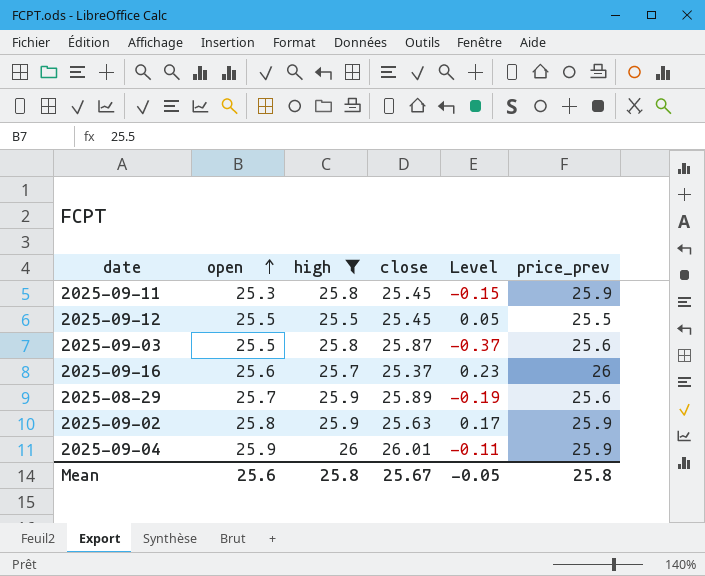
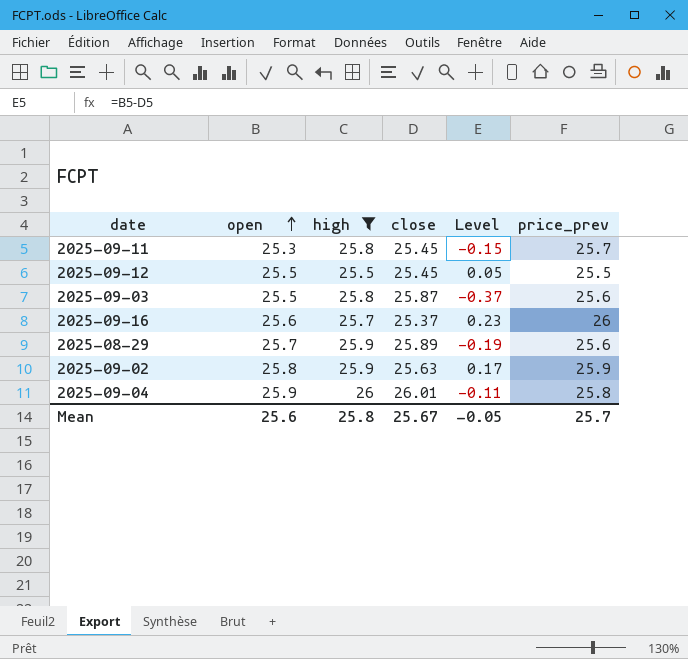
2025-09-11 | price_prev: 25.9 -> 25.7
2025-09-04 | price_prev: 25.9 -> 25.8
Mean | price_prev: 25.8 -> 25.7

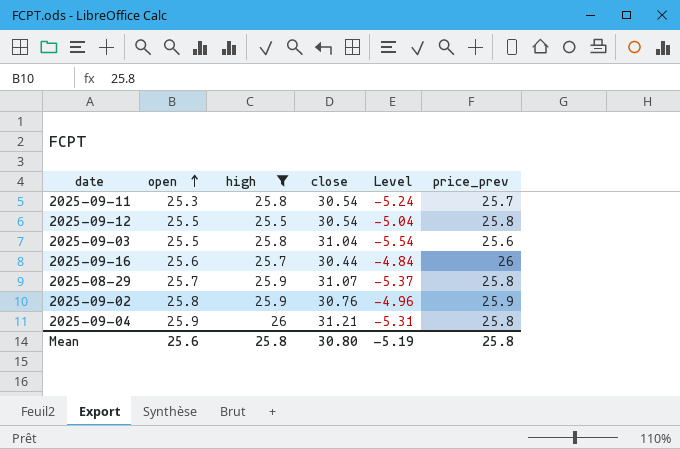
2025-09-11 | close: 25.45 -> 30.54
2025-09-11 | Level: -0.15 -> -5.24
2025-09-12 | close: 25.45 -> 30.54
2025-09-12 | Level: 0.05 -> -5.04
2025-09-12 | price_prev: 25.5 -> 25.8
2025-09-03 | close: 25.87 -> 31.04
2025-09-03 | Level: -0.37 -> -5.54
2025-09-16 | close: 25.37 -> 30.44
2025-09-16 | Level: 0.23 -> -4.84
2025-08-29 | close: 25.89 -> 31.07
2025-08-29 | Level: -0.19 -> -5.37
2025-08-29 | price_prev: 25.6 -> 25.8
2025-09-02 | close: 25.63 -> 30.76
2025-09-02 | Level: 0.17 -> -4.96
2025-09-04 | close: 26.01 -> 31.21
2025-09-04 | Level: -0.11 -> -5.31
Mean | close: 25.67 -> 30.80
Mean | Level: -0.05 -> -5.19
Mean | price_prev: 25.7 -> 25.8

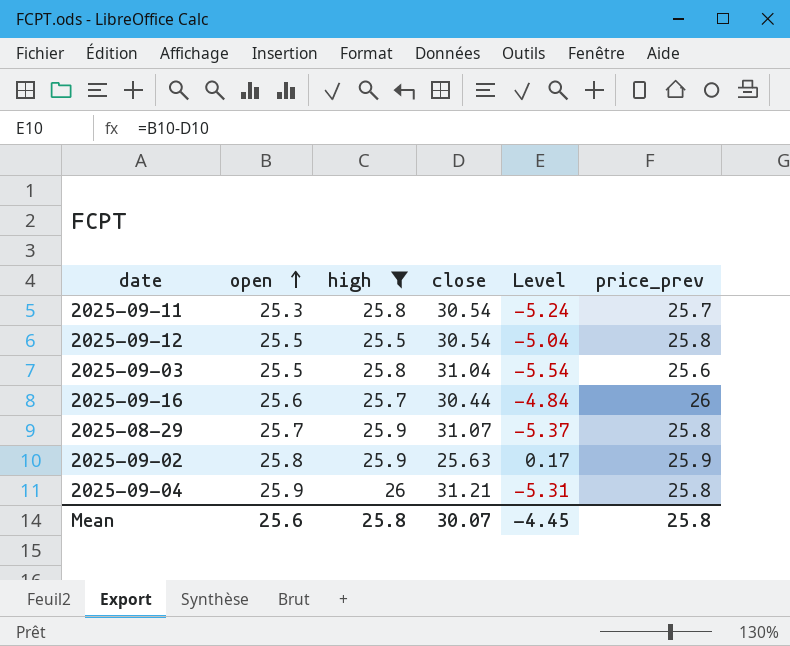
2025-09-02 | close: 30.76 -> 25.63
2025-09-02 | Level: -4.96 -> 0.17
Mean | close: 30.80 -> 30.07
Mean | Level: -5.19 -> -4.45

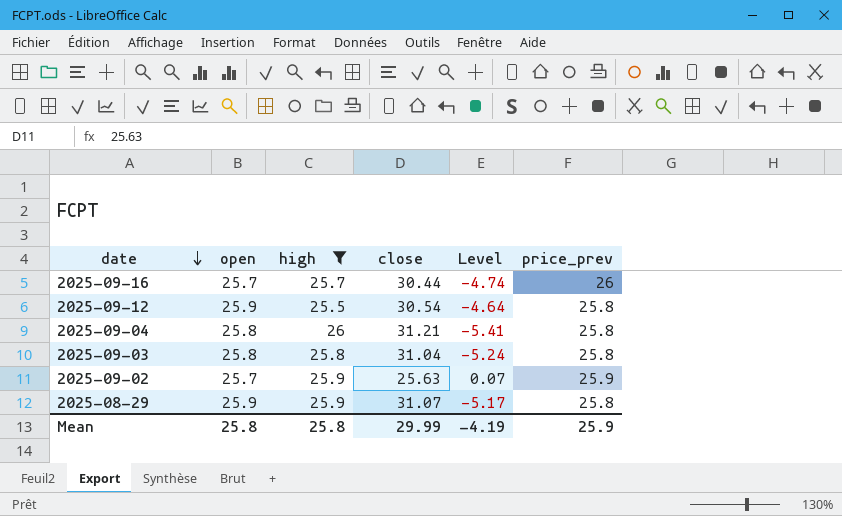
row order: open ascending -> date descending
row 2025-09-11: 25.3 | 25.8 | 30.54 | -5.24 | 25.7 -> none
2025-09-16 | open: 25.6 -> 25.7
2025-09-16 | Level: -4.84 -> -4.74
2025-09-12 | open: 25.5 -> 25.9
2025-09-12 | Level: -5.04 -> -4.64
2025-09-04 | open: 25.9 -> 25.8
2025-09-04 | Level: -5.31 -> -5.41
2025-09-03 | open: 25.5 -> 25.8
2025-09-03 | Level: -5.54 -> -5.24
2025-09-03 | price_prev: 25.6 -> 25.8
2025-09-02 | open: 25.8 -> 25.7
2025-09-02 | Level: 0.17 -> 0.07
2025-08-29 | open: 25.7 -> 25.9
2025-08-29 | Level: -5.37 -> -5.17
Mean | open: 25.6 -> 25.8
Mean | close: 30.07 -> 29.99
Mean | Level: -4.45 -> -4.19
Mean | price_prev: 25.8 -> 25.9

